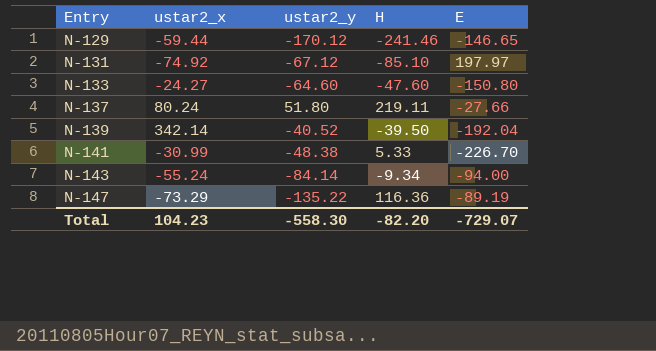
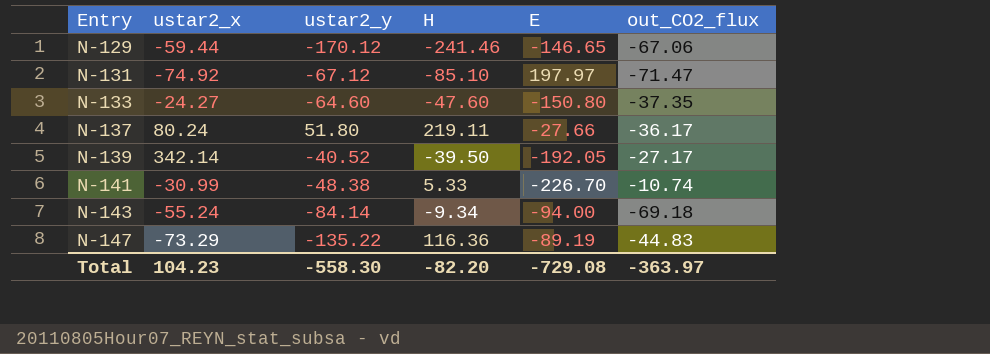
column out_CO2_flux | position: none -> 6
N-139 | E: -192.04 -> -192.05
Total | E: -729.07 -> -729.08

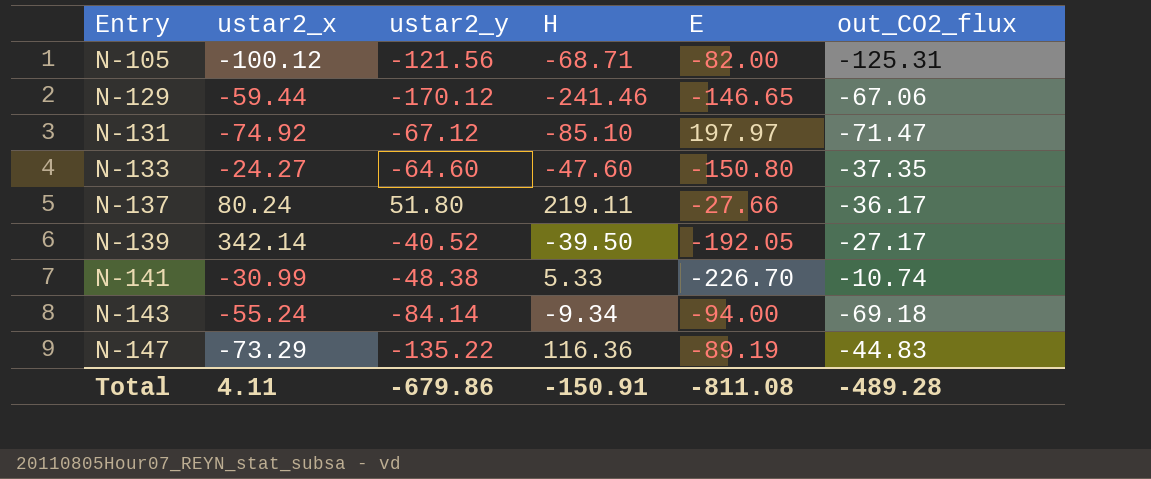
row N-105: none -> -100.12 | -121.56 | -68.71 | -82.00 | -125.31
Total | ustar2_x: 104.23 -> 4.11
Total | ustar2_y: -558.30 -> -679.86
Total | H: -82.20 -> -150.91
Total | E: -729.08 -> -811.08
Total | out_CO2_flux: -363.97 -> -489.28

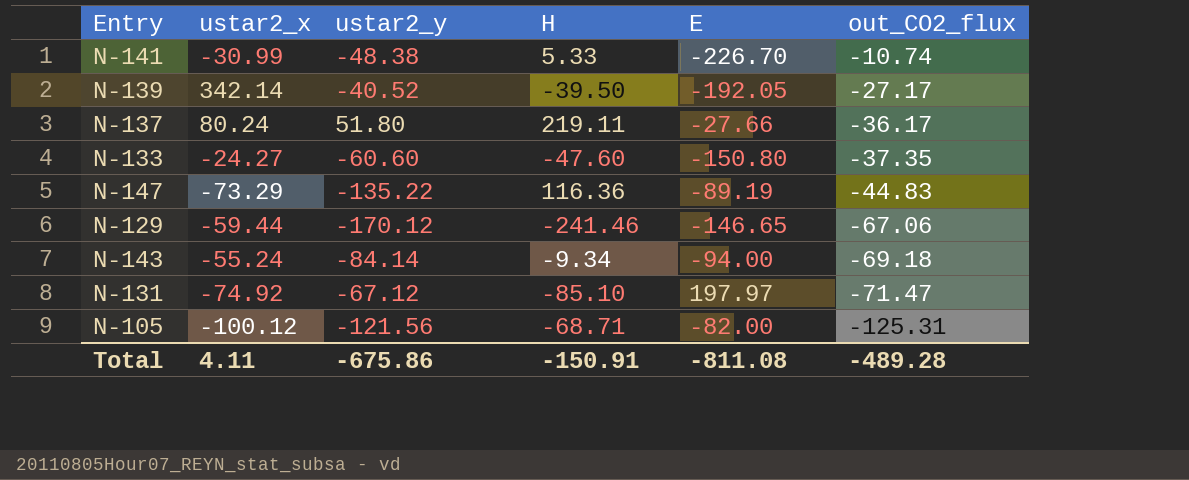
row order: Entry ascending -> out_CO2_flux descending
N-133 | ustar2_y: -64.60 -> -60.60
Total | ustar2_y: -679.86 -> -675.86

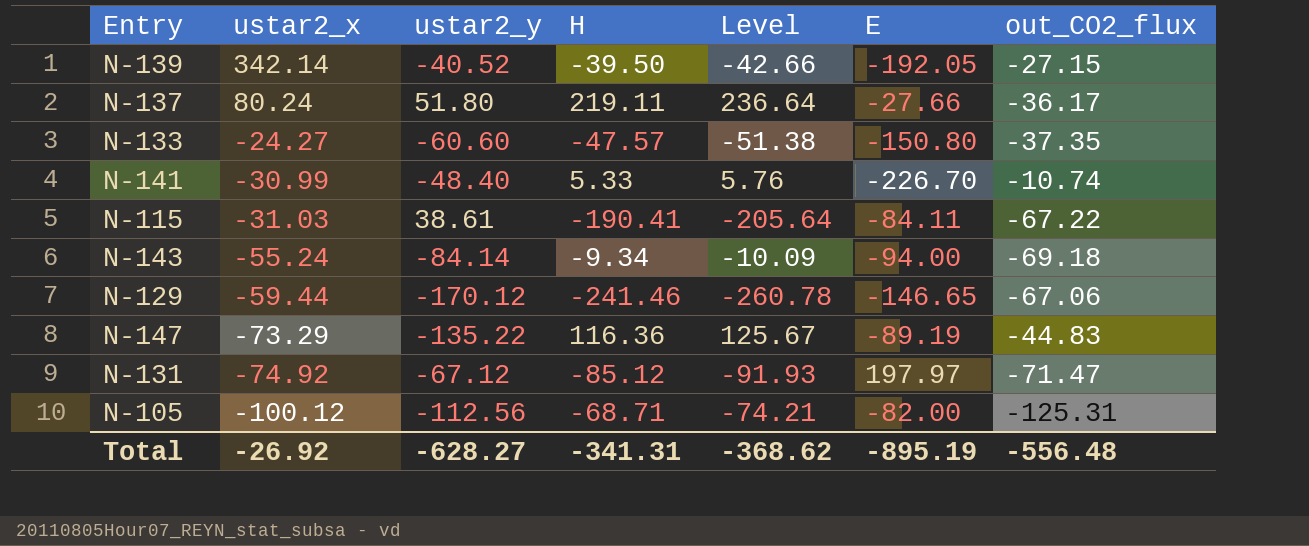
row order: out_CO2_flux descending -> ustar2_x descending
column Level | formula: none -> [H] * 1.08
N-139 | out_CO2_flux: -27.17 -> -27.15
N-133 | H: -47.60 -> -47.57
N-141 | ustar2_y: -48.38 -> -48.40
row N-115: none -> -31.03 | 38.61 | -190.41 | -205.64 | -84.11 | -67.22
N-131 | H: -85.10 -> -85.12
N-105 | ustar2_y: -121.56 -> -112.56
Total | ustar2_x: 4.11 -> -26.92
Total | ustar2_y: -675.86 -> -628.27
Total | H: -150.91 -> -341.31
Total | E: -811.08 -> -895.19
Total | out_CO2_flux: -489.28 -> -556.48

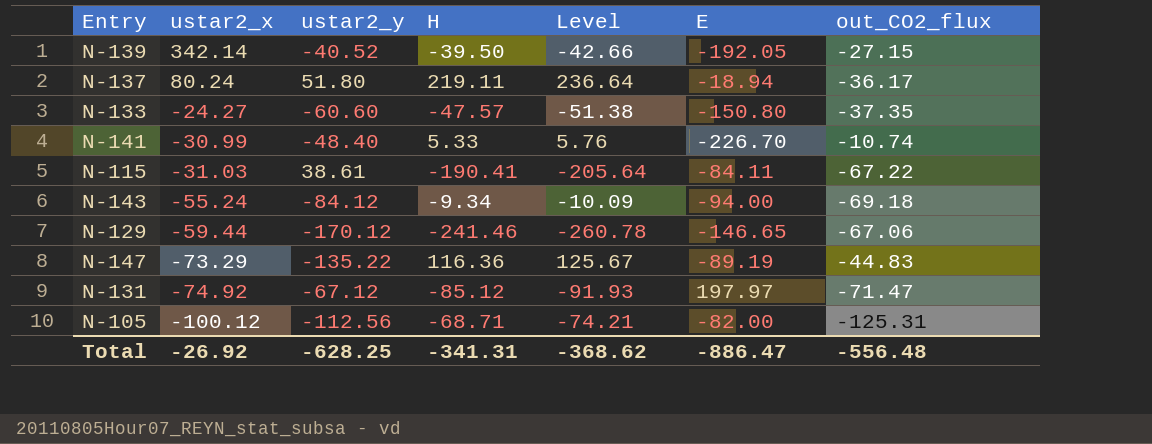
N-137 | E: -27.66 -> -18.94
N-143 | ustar2_y: -84.14 -> -84.12
Total | ustar2_y: -628.27 -> -628.25
Total | E: -895.19 -> -886.47

